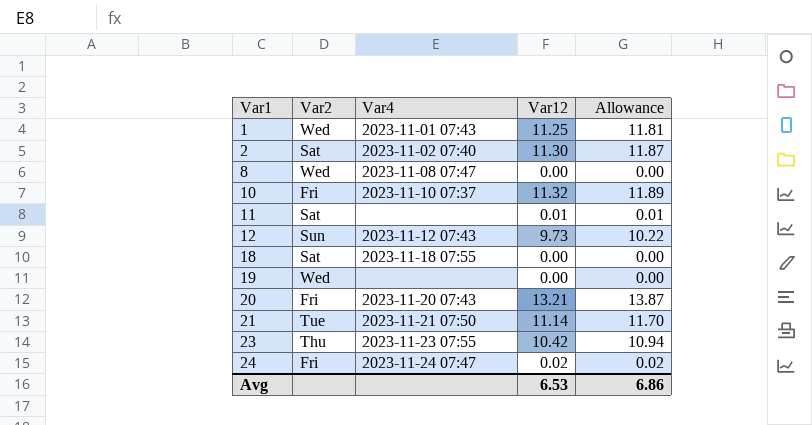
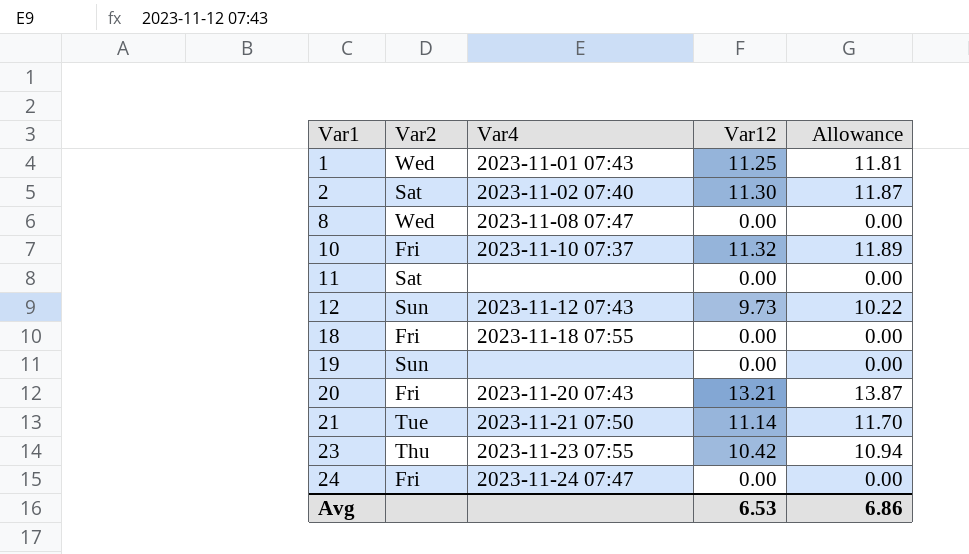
11 | Var12: 0.01 -> 0.00
11 | Allowance: 0.01 -> 0.00
18 | Var2: Sat -> Fri
19 | Var2: Wed -> Sun
24 | Var12: 0.02 -> 0.00
24 | Allowance: 0.02 -> 0.00

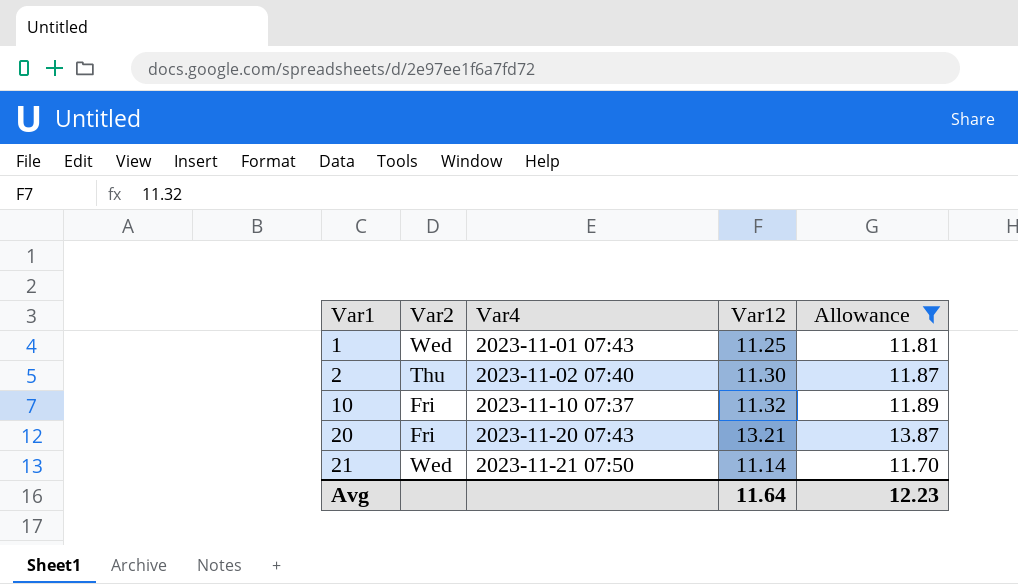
filter: none -> Allowance >= 11.70
2 | Var2: Sat -> Thu
21 | Var2: Tue -> Wed
Avg | Var12: 6.53 -> 11.64
Avg | Allowance: 6.86 -> 12.23

